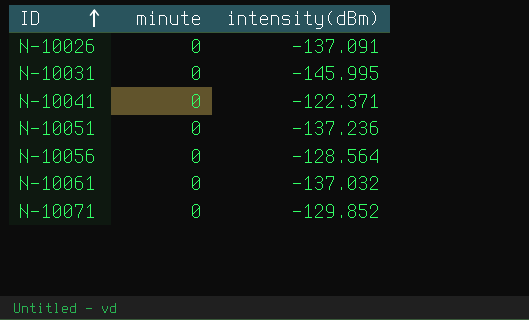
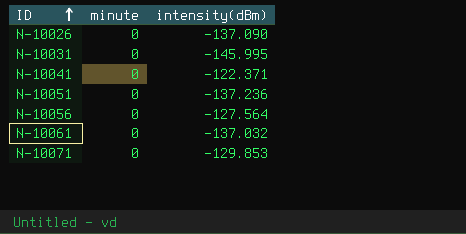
N-10026 | intensity(dBm): -137.091 -> -137.090
N-10056 | intensity(dBm): -128.564 -> -127.564
N-10071 | intensity(dBm): -129.852 -> -129.853

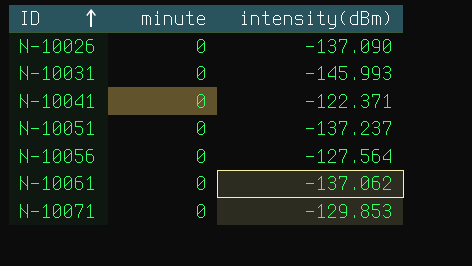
N-10031 | intensity(dBm): -145.995 -> -145.993
N-10051 | intensity(dBm): -137.236 -> -137.237
N-10061 | intensity(dBm): -137.032 -> -137.062

